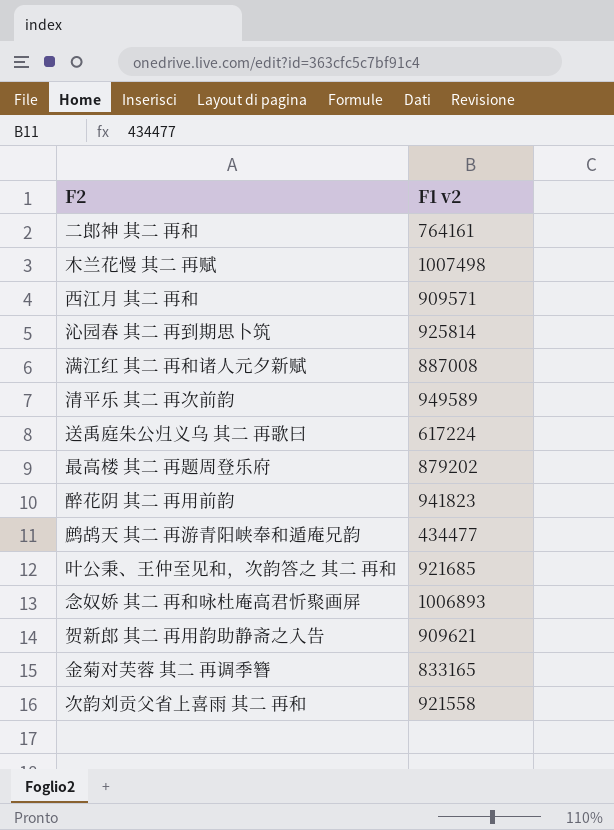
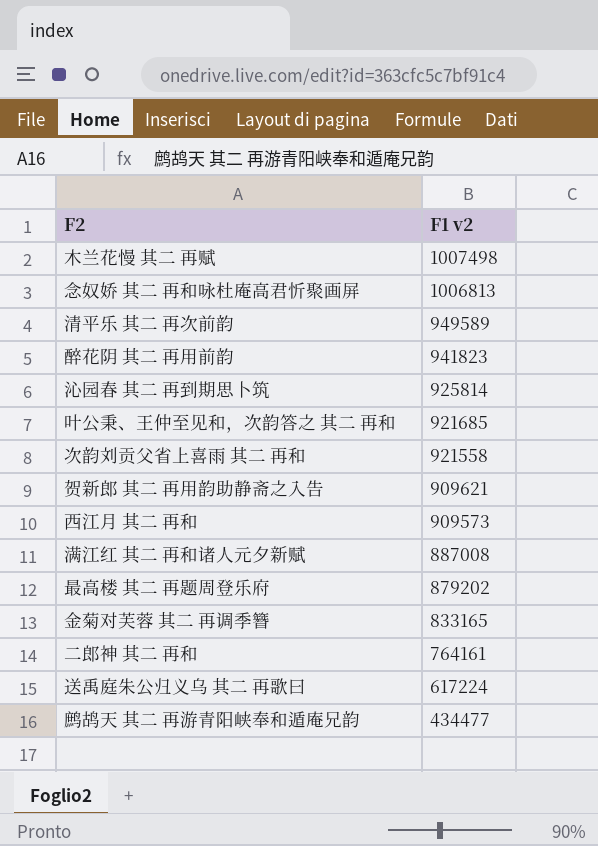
row order: none -> F1 v2 descending
念奴娇 其二 再和咏杜庵高君忻聚画屏 | F1 v2: 1006893 -> 1006813
西江月 其二 再和 | F1 v2: 909571 -> 909573

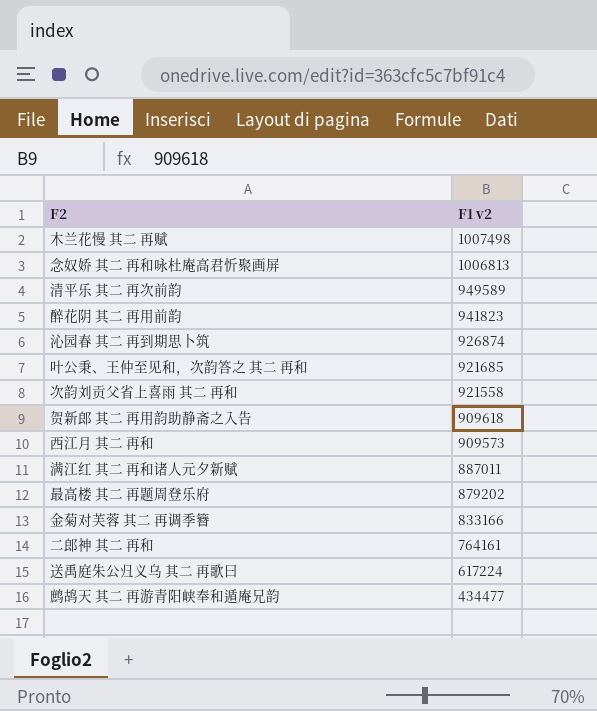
沁园春 其二 再到期思卜筑 | F1 v2: 925814 -> 926874
贺新郎 其二 再用韵助静斋之入告 | F1 v2: 909621 -> 909618
满江红 其二 再和诸人元夕新赋 | F1 v2: 887008 -> 887011
金菊对芙蓉 其二 再调季簪 | F1 v2: 833165 -> 833166

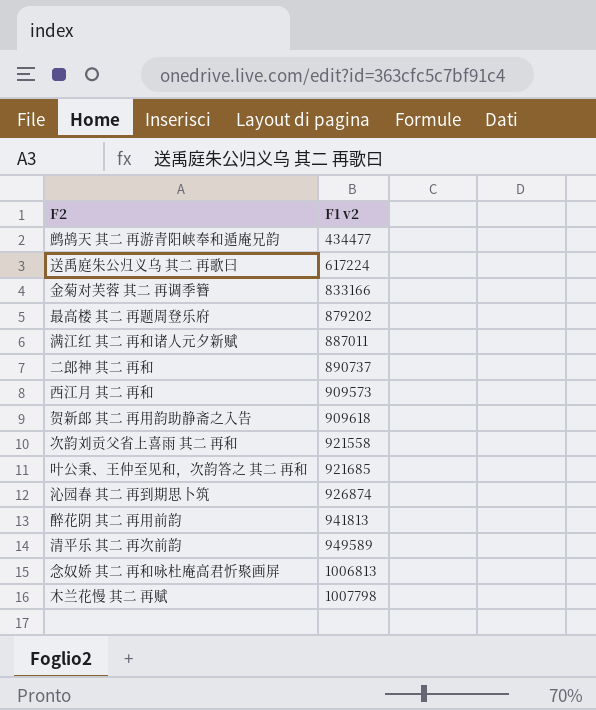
row order: F1 v2 descending -> F1 v2 ascending
二郎神 其二 再和 | F1 v2: 764161 -> 890737
醉花阴 其二 再用前韵 | F1 v2: 941823 -> 941813
木兰花慢 其二 再赋 | F1 v2: 1007498 -> 1007798

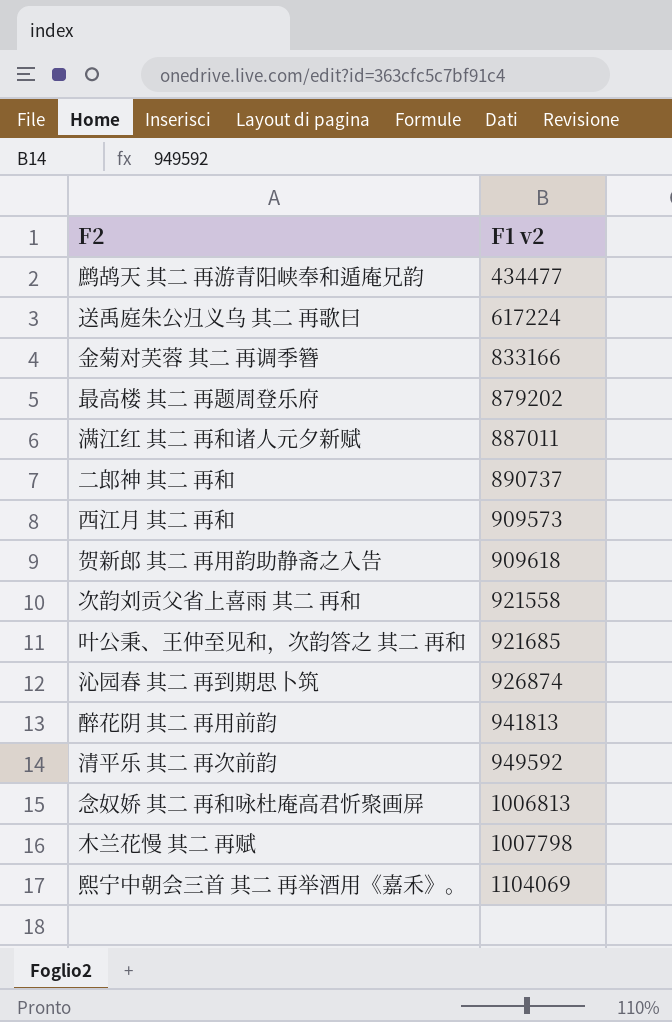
清平乐 其二 再次前韵 | F1 v2: 949589 -> 949592
row 熙宁中朝会三首 其二 再举酒用《嘉禾》。: none -> 1104069

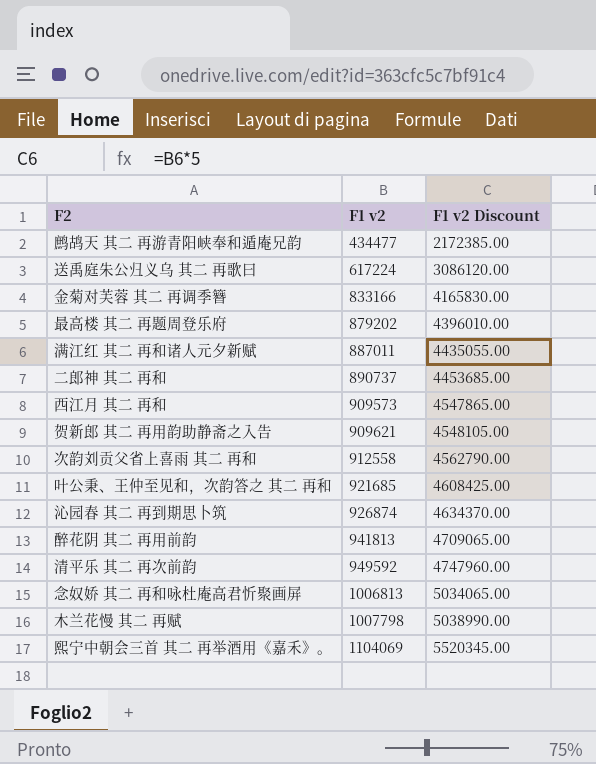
column F1 v2 Discount | formula: none -> [F1 v2] * 5
贺新郎 其二 再用韵助静斋之入告 | F1 v2: 909618 -> 909621
次韵刘贡父省上喜雨 其二 再和 | F1 v2: 921558 -> 912558

